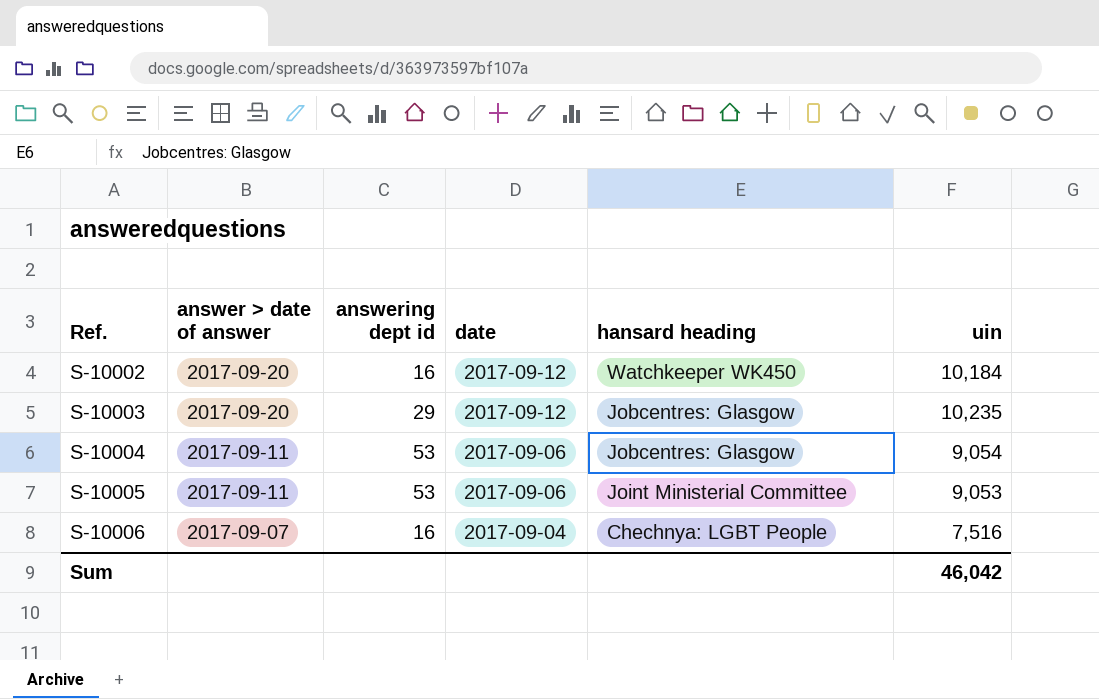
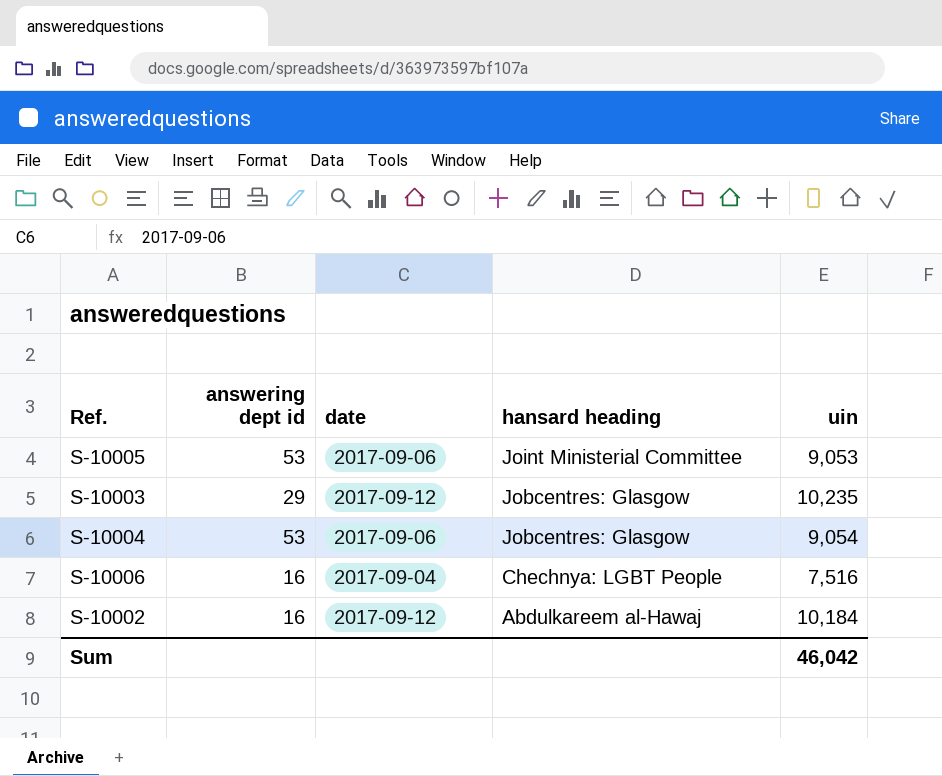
row order: Ref. ascending -> hansard heading descending
column answer > date of answer | position: 2 -> none
S-10002 | hansard heading: Watchkeeper WK450 -> Abdulkareem al-Hawaj

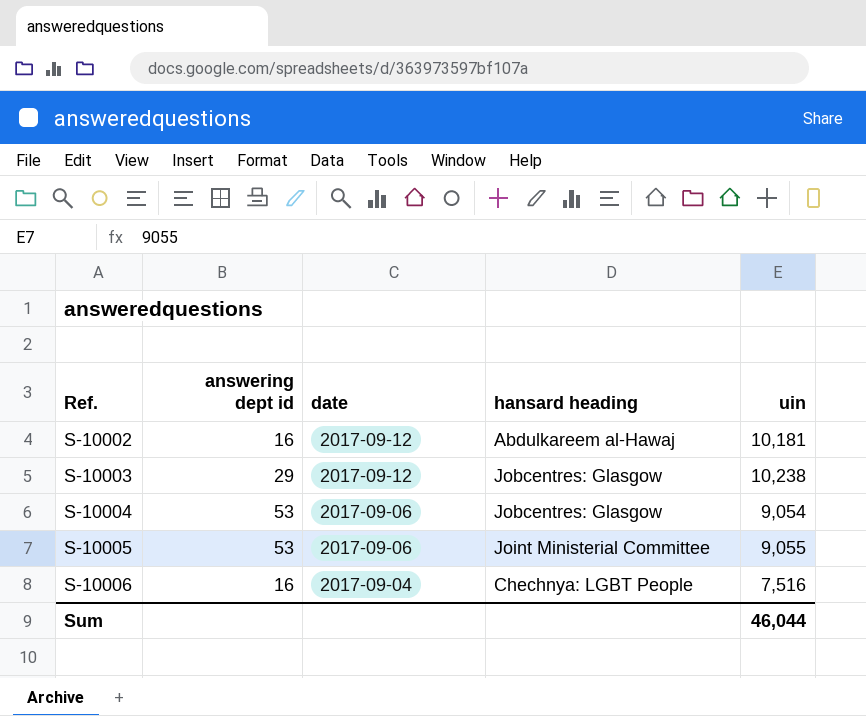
row order: hansard heading descending -> Ref. ascending
S-10002 | uin: 10,184 -> 10,181
S-10003 | uin: 10,235 -> 10,238
S-10005 | uin: 9,053 -> 9,055
Sum | uin: 46,042 -> 46,044

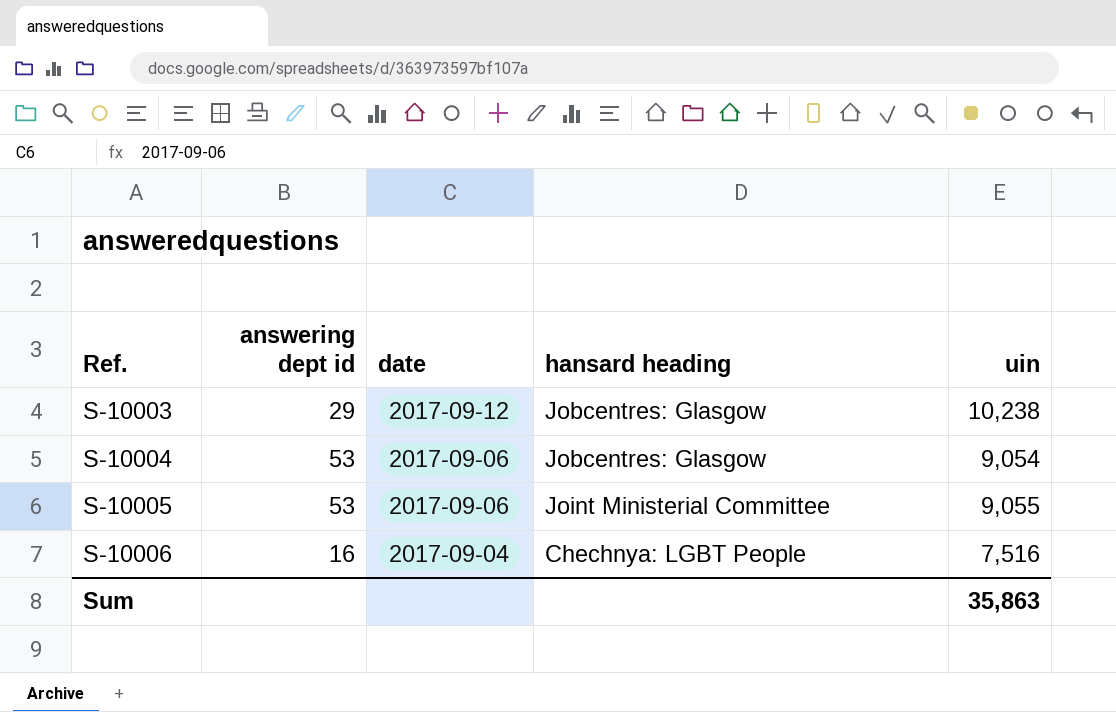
row S-10002: 16 | 2017-09-12 | Abdulkareem al-Hawaj | 10,181 -> none
Sum | uin: 46,044 -> 35,863

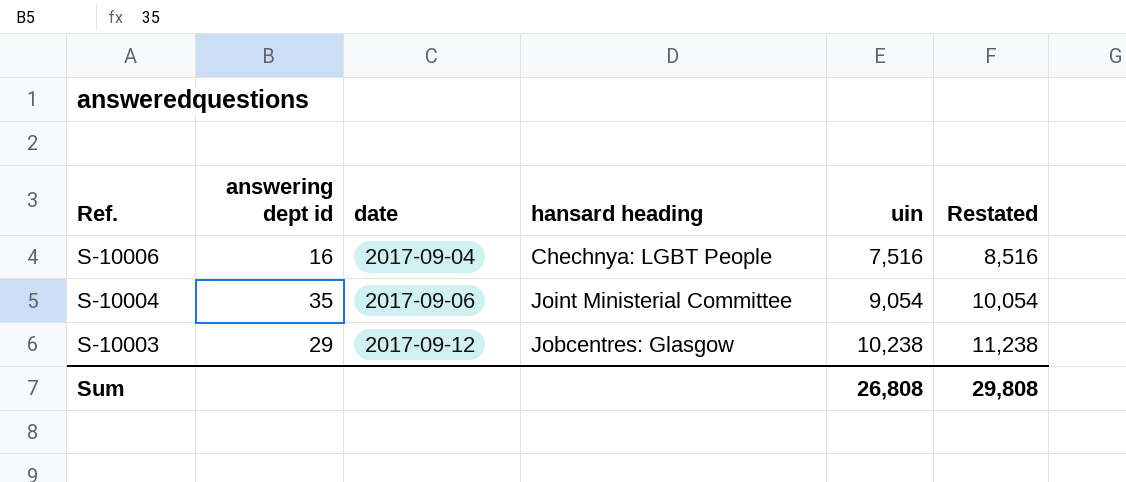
row order: Ref. ascending -> Ref. descending
column Restated | formula: none -> [uin] + 1000
row S-10005: 53 | 2017-09-06 | Joint Ministerial Committee | 9,055 -> none
S-10004 | answering dept id: 53 -> 35
S-10004 | hansard heading: Jobcentres: Glasgow -> Joint Ministerial Committee
Sum | uin: 35,863 -> 26,808

